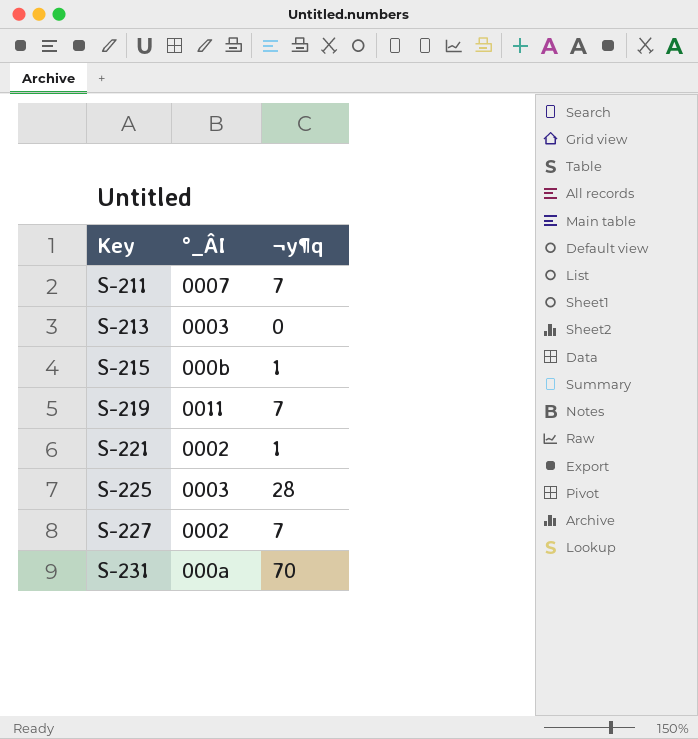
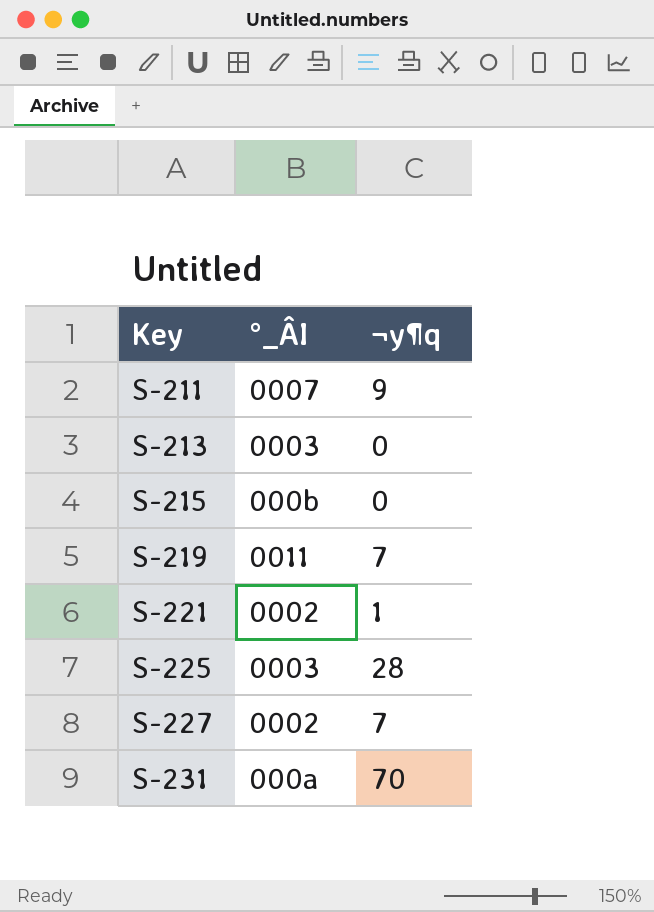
S-211 | ¬y¶q: 7 -> 9
S-215 | ¬y¶q: 1 -> 0

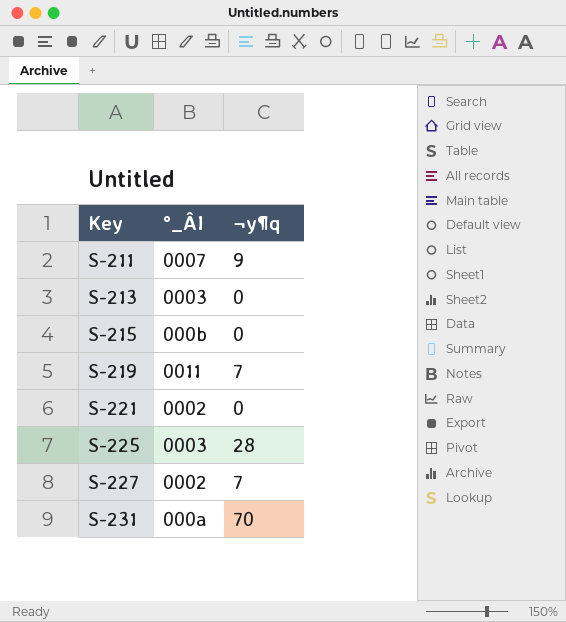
S-221 | ¬y¶q: 1 -> 0

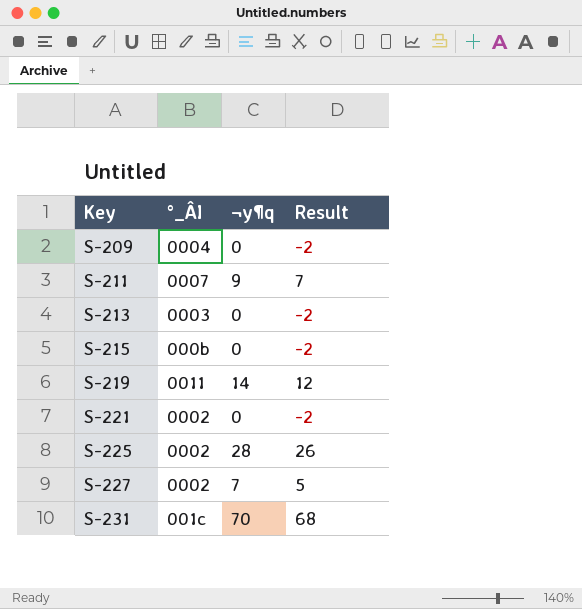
column Result | formula: none -> [¬y¶q] - 2
row S-209: none -> 0004 | 0 | -2
S-219 | ¬y¶q: 7 -> 14
S-225 | °_ÂI: 0003 -> 0002
S-231 | °_ÂI: 000a -> 001c

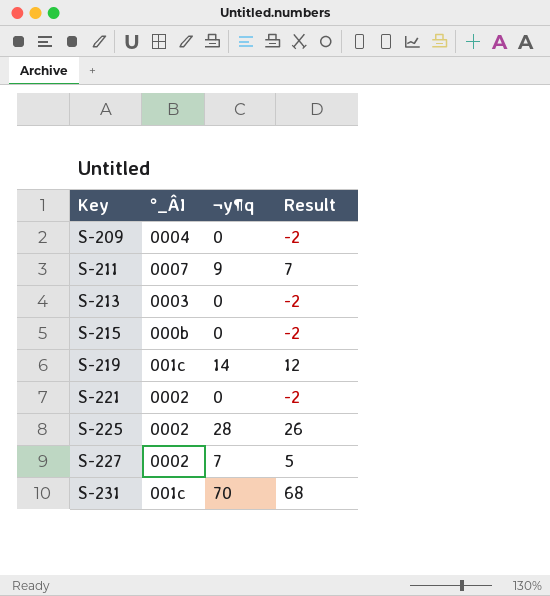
S-219 | °_ÂI: 0011 -> 001c

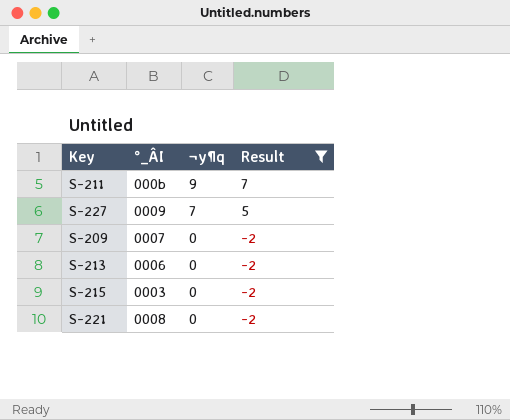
filter: none -> Result <= 7
row order: Key ascending -> ¬y¶q descending
S-211 | °_ÂI: 0007 -> 000b
S-227 | °_ÂI: 0002 -> 0009
S-209 | °_ÂI: 0004 -> 0007
S-213 | °_ÂI: 0003 -> 0006
S-215 | °_ÂI: 000b -> 0003
S-221 | °_ÂI: 0002 -> 0008

